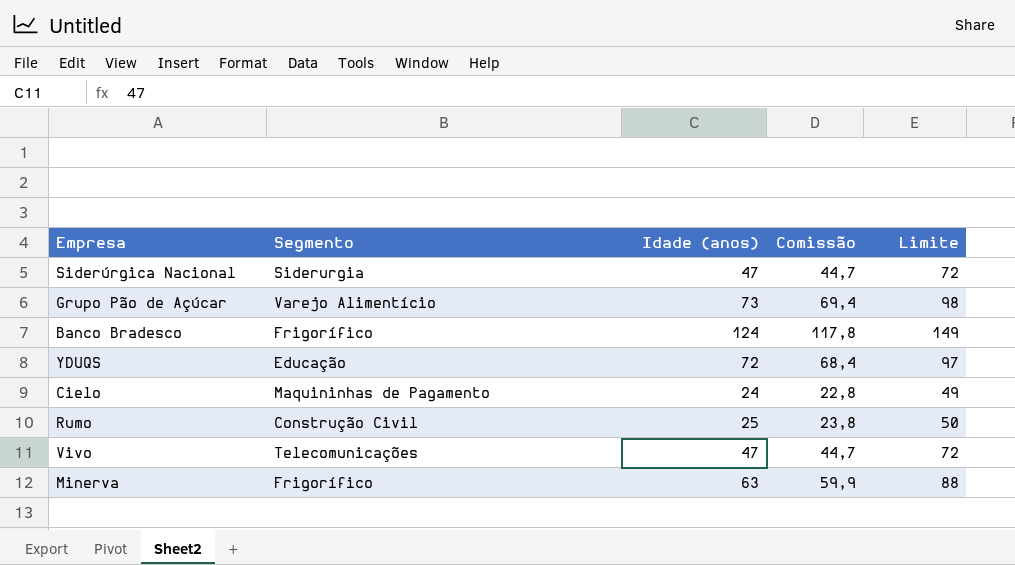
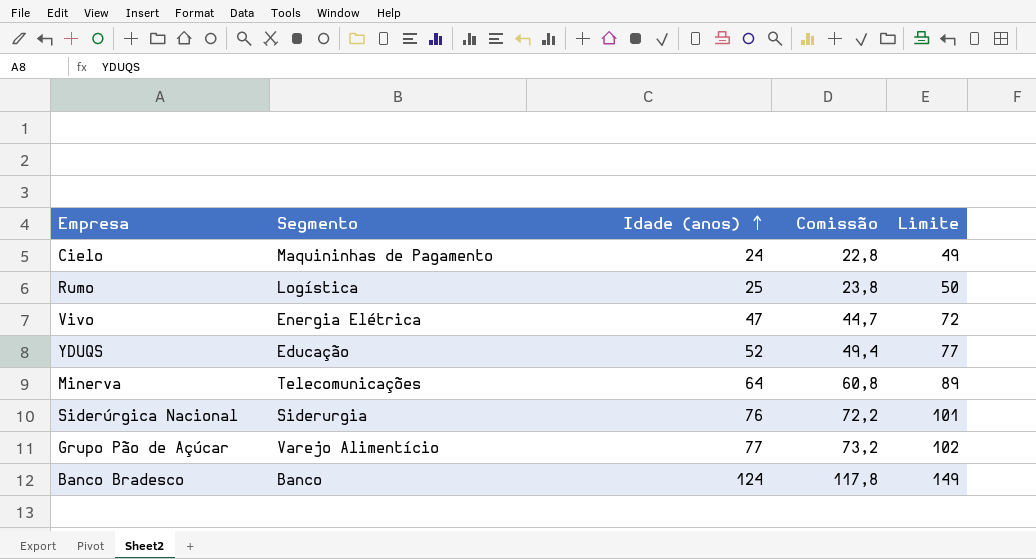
row order: none -> Idade (anos) ascending
Rumo | Segmento: Construção Civil -> Logística
Vivo | Segmento: Telecomunicações -> Energia Elétrica
YDUQS | Idade (anos): 72 -> 52
YDUQS | Comissão: 68,4 -> 49,4
YDUQS | Limite: 97 -> 77
Minerva | Segmento: Frigorífico -> Telecomunicações
Minerva | Idade (anos): 63 -> 64
Minerva | Comissão: 59,9 -> 60,8
Minerva | Limite: 88 -> 89
Siderúrgica Nacional | Idade (anos): 47 -> 76
Siderúrgica Nacional | Comissão: 44,7 -> 72,2
Siderúrgica Nacional | Limite: 72 -> 101
Grupo Pão de Açúcar | Idade (anos): 73 -> 77
Grupo Pão de Açúcar | Comissão: 69,4 -> 73,2
Grupo Pão de Açúcar | Limite: 98 -> 102
Banco Bradesco | Segmento: Frigorífico -> Banco

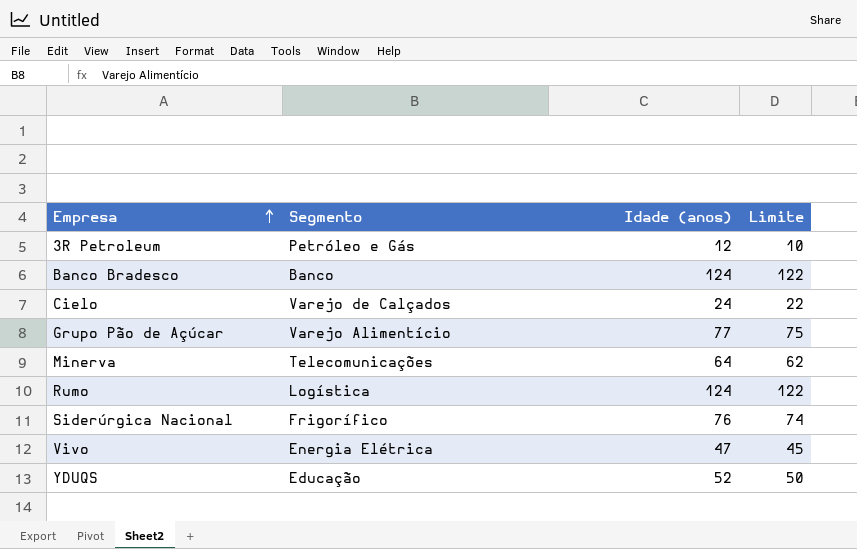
row order: Idade (anos) ascending -> Empresa ascending
column Comissão | formula: [Idade (anos)] * 0,95 -> none
column Limite | formula: [Idade (anos)] + 25 -> [Idade (anos)] - 2
row 3R Petroleum: none -> Petróleo e Gás | 12 | 10
Cielo | Segmento: Maquininhas de Pagamento -> Varejo de Calçados
Rumo | Idade (anos): 25 -> 124
Siderúrgica Nacional | Segmento: Siderurgia -> Frigorífico

